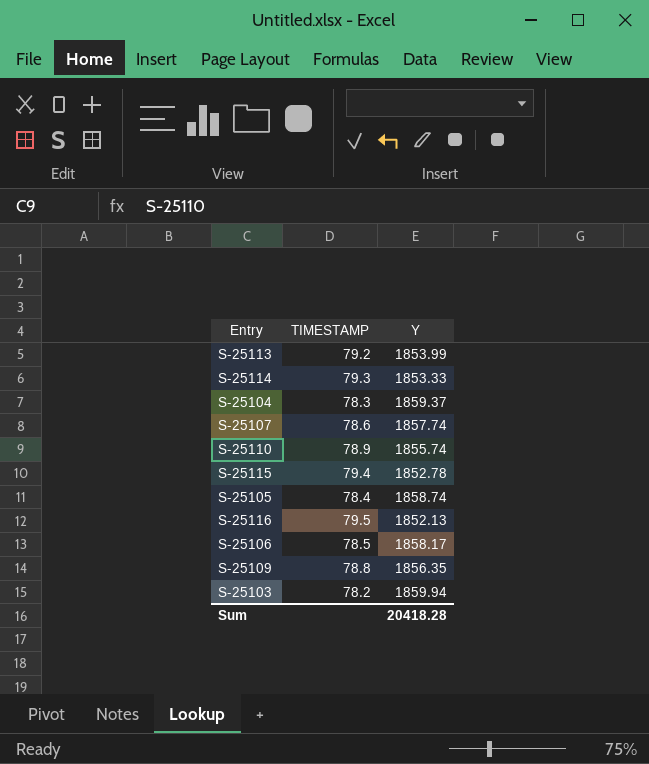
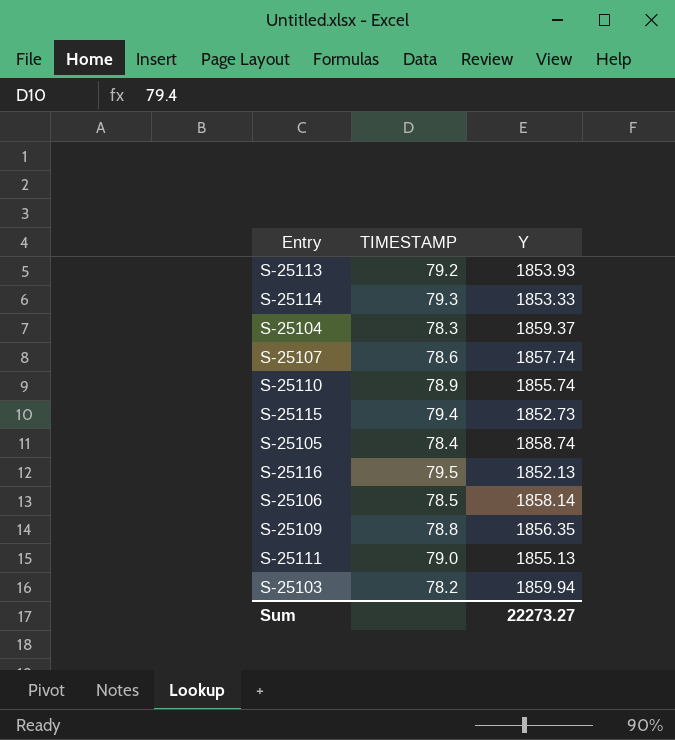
S-25113 | Y: 1853.99 -> 1853.93
S-25115 | Y: 1852.78 -> 1852.73
S-25106 | Y: 1858.17 -> 1858.14
row S-25111: none -> 79.0 | 1855.13
Sum | Y: 20418.28 -> 22273.27

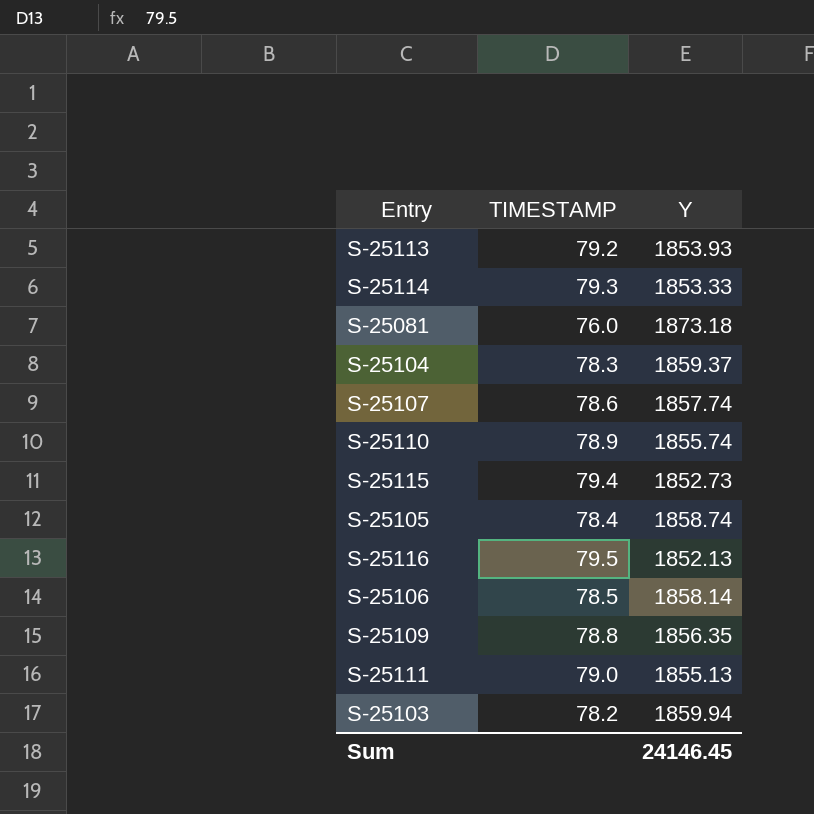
row S-25081: none -> 76.0 | 1873.18
Sum | Y: 22273.27 -> 24146.45

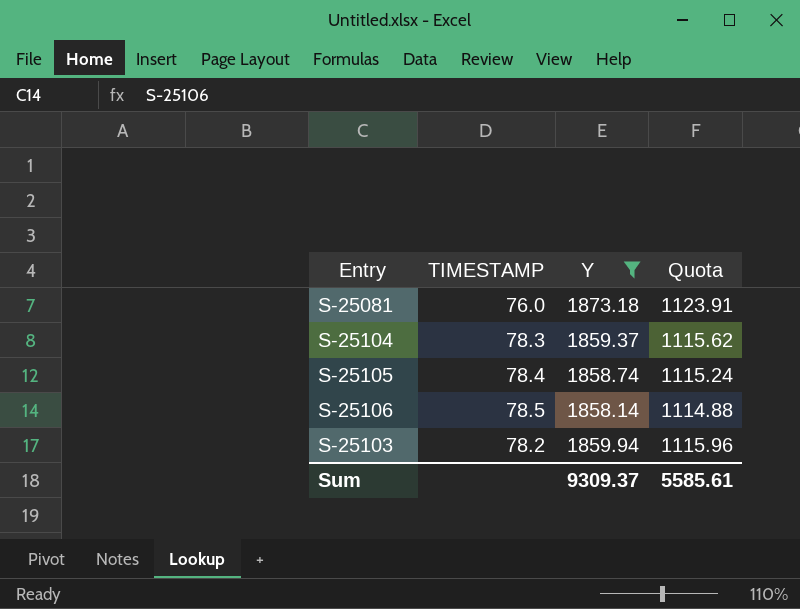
filter: none -> Y >= 1858.14
column Quota | formula: none -> [Y] * 0.6
Sum | Y: 24146.45 -> 9309.37

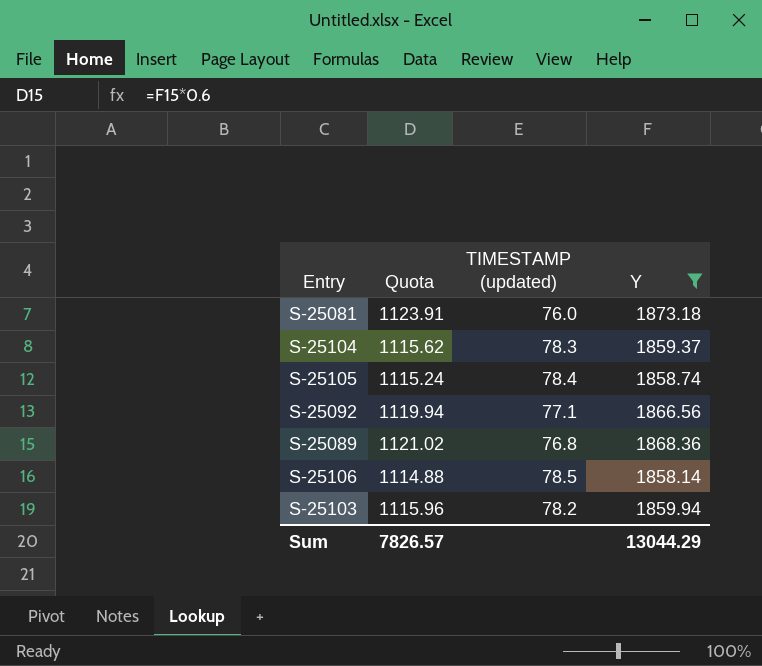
column Quota | position: 4 -> 2
column name: TIMESTAMP -> TIMESTAMP (updated)
row S-25092: none -> 1119.94 | 77.1 | 1866.56
row S-25089: none -> 1121.02 | 76.8 | 1868.36
Sum | Quota: 5585.61 -> 7826.57
Sum | Y: 9309.37 -> 13044.29

